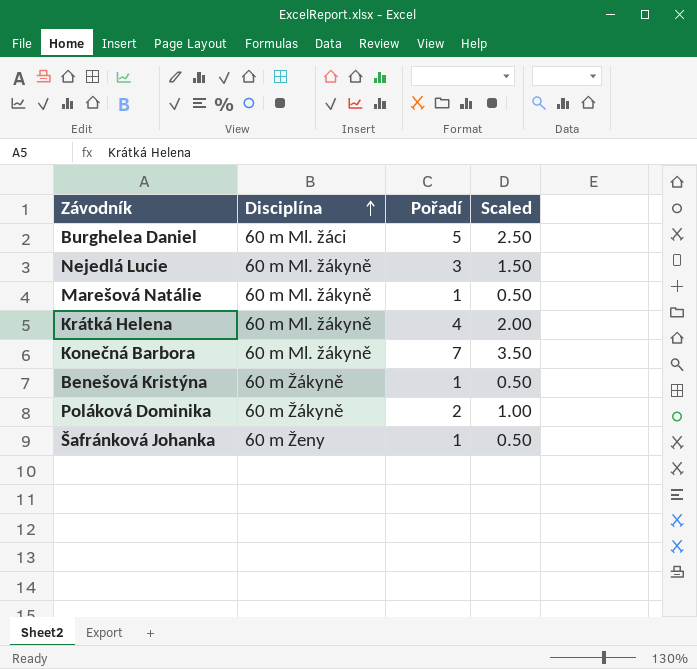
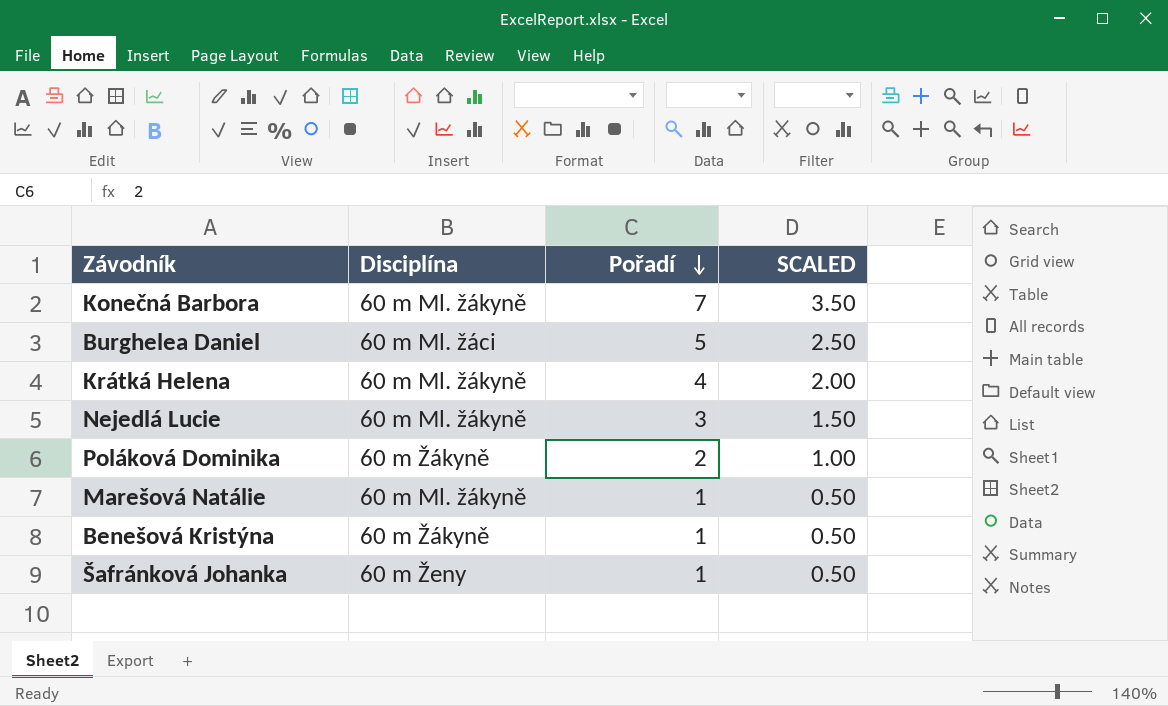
row order: Disciplína ascending -> Pořadí descending
column name: Scaled -> SCALED

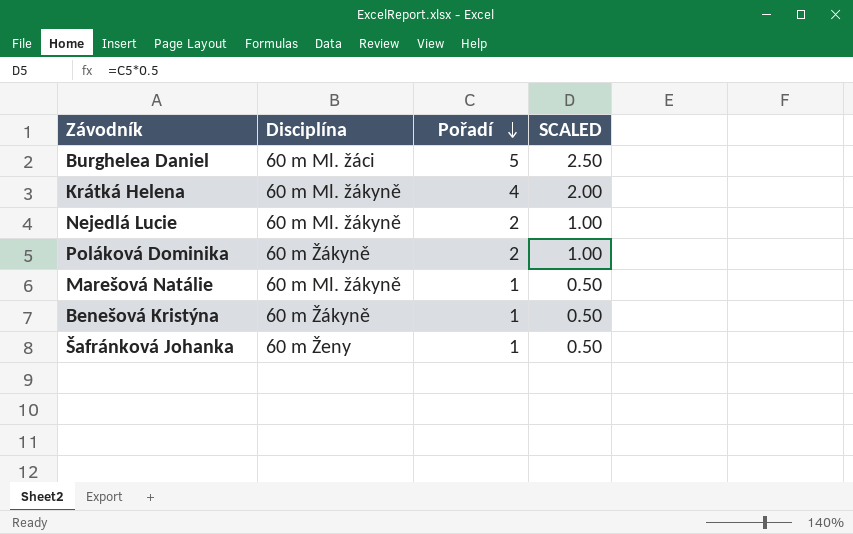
row Konečná Barbora: 60 m Ml. žákyně | 7 | 3.50 -> none
Nejedlá Lucie | Pořadí: 3 -> 2
Nejedlá Lucie | SCALED: 1.50 -> 1.00

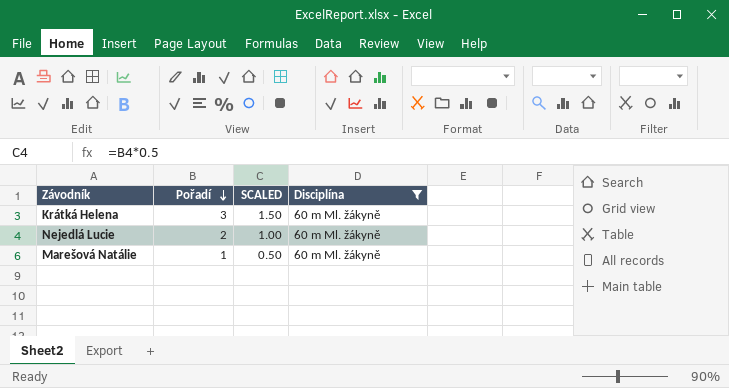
filter: none -> Disciplína = 60 m Ml. žákyně
column Disciplína | position: 2 -> 4
Krátká Helena | Pořadí: 4 -> 3
Krátká Helena | SCALED: 2.00 -> 1.50

